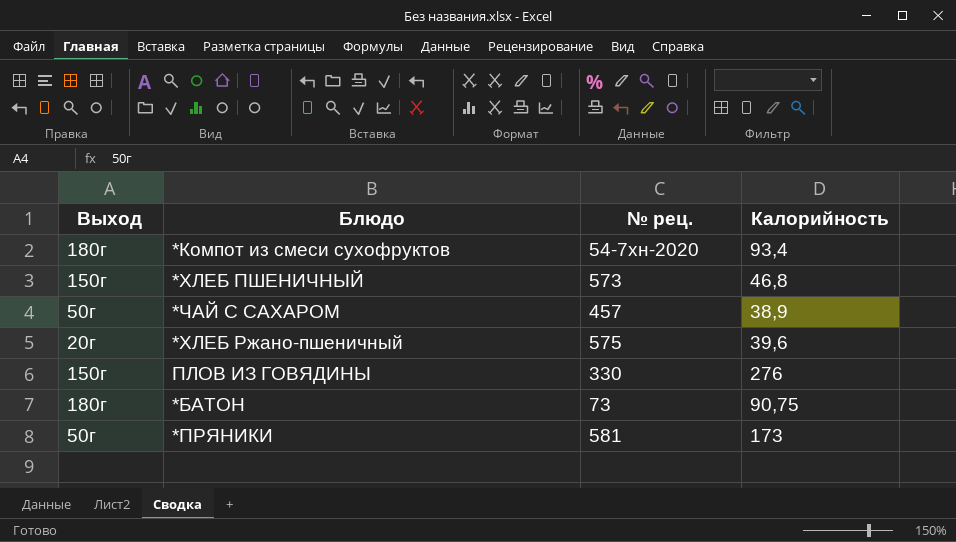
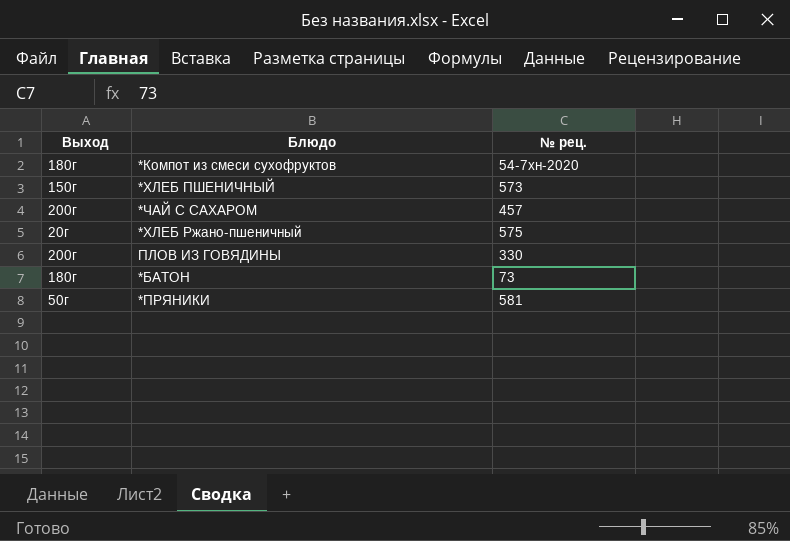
column Калорийность | position: 4 -> none
*ЧАЙ С САХАРОМ | Выход: 50г -> 200г
ПЛОВ ИЗ ГОВЯДИНЫ | Выход: 150г -> 200г

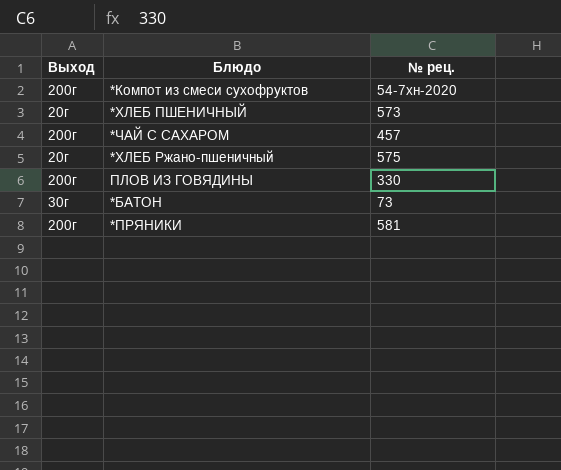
*Компот из смеси сухофруктов | Выход: 180г -> 200г
*ХЛЕБ ПШЕНИЧНЫЙ | Выход: 150г -> 20г
*БАТОН | Выход: 180г -> 30г
*ПРЯНИКИ | Выход: 50г -> 200г

